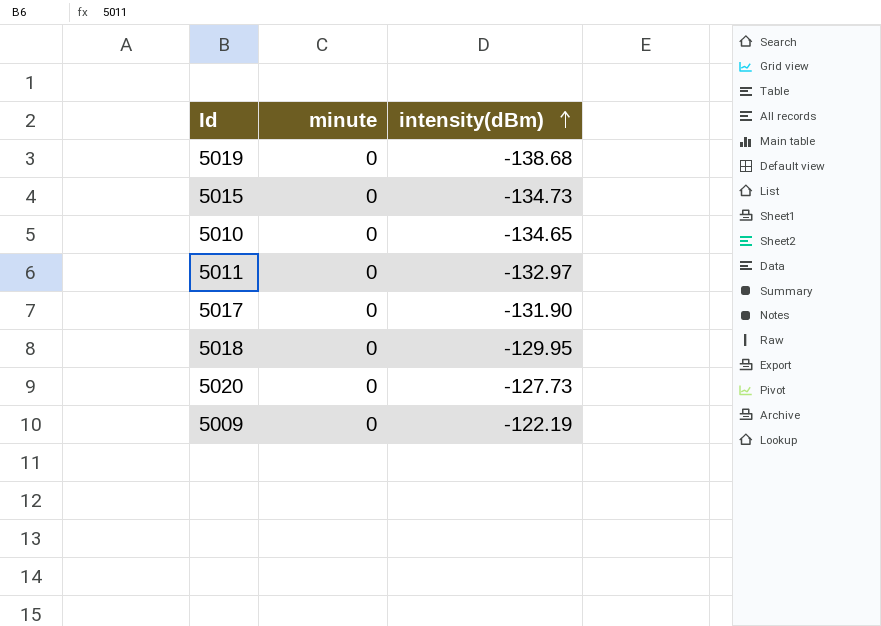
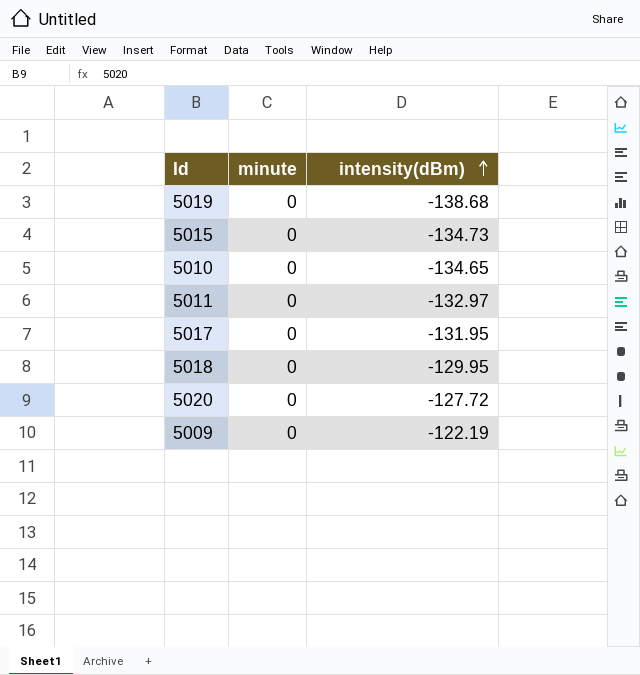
5017 | intensity(dBm): -131.90 -> -131.95
5020 | intensity(dBm): -127.73 -> -127.72

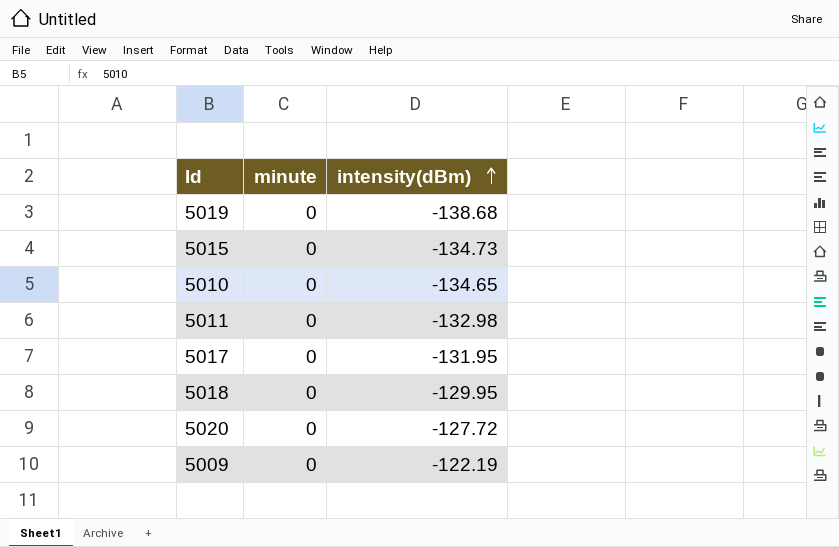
5011 | intensity(dBm): -132.97 -> -132.98

